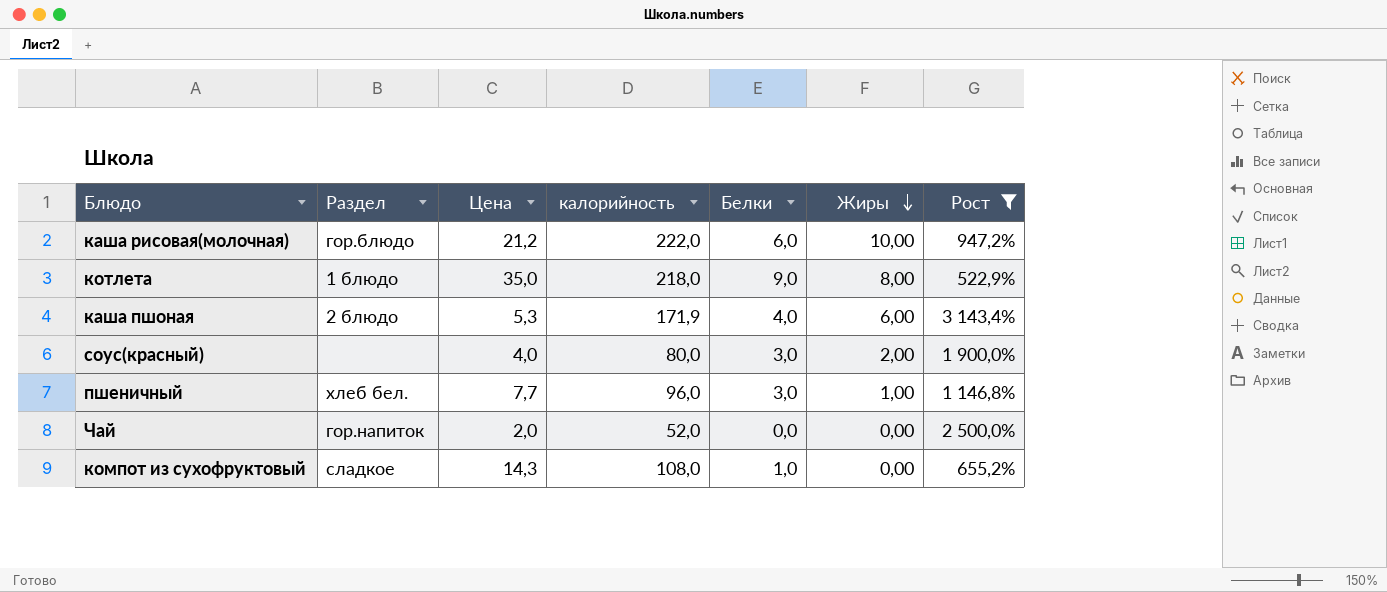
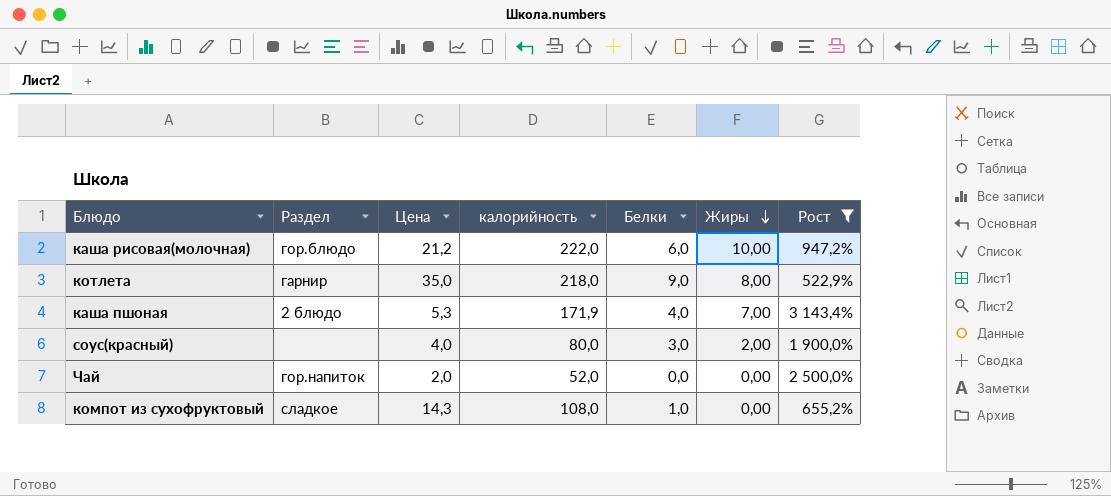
row пшеничный: хлеб бел. | 7,7 | 96,0 | 3,0 | 1,00 | 1 146,8% -> none
котлета | Раздел: 1 блюдо -> гарнир
каша пшоная | Жиры: 6,00 -> 7,00

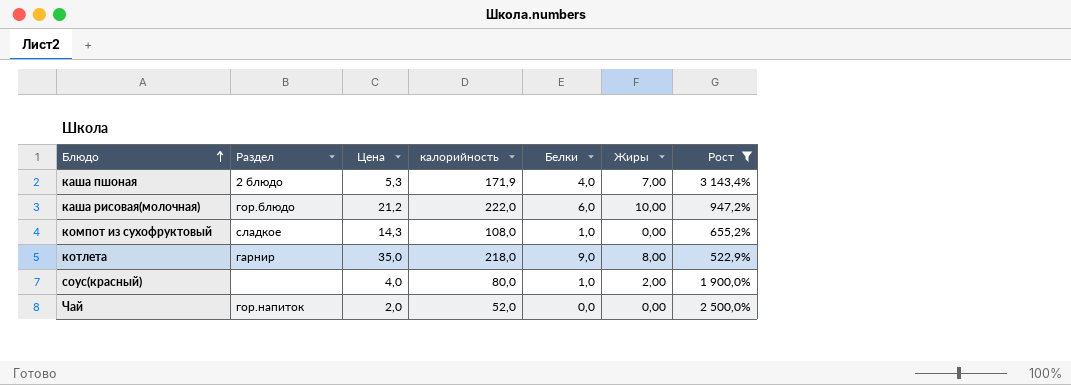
row order: Жиры descending -> Блюдо ascending
соус(красный) | Белки: 3,0 -> 1,0

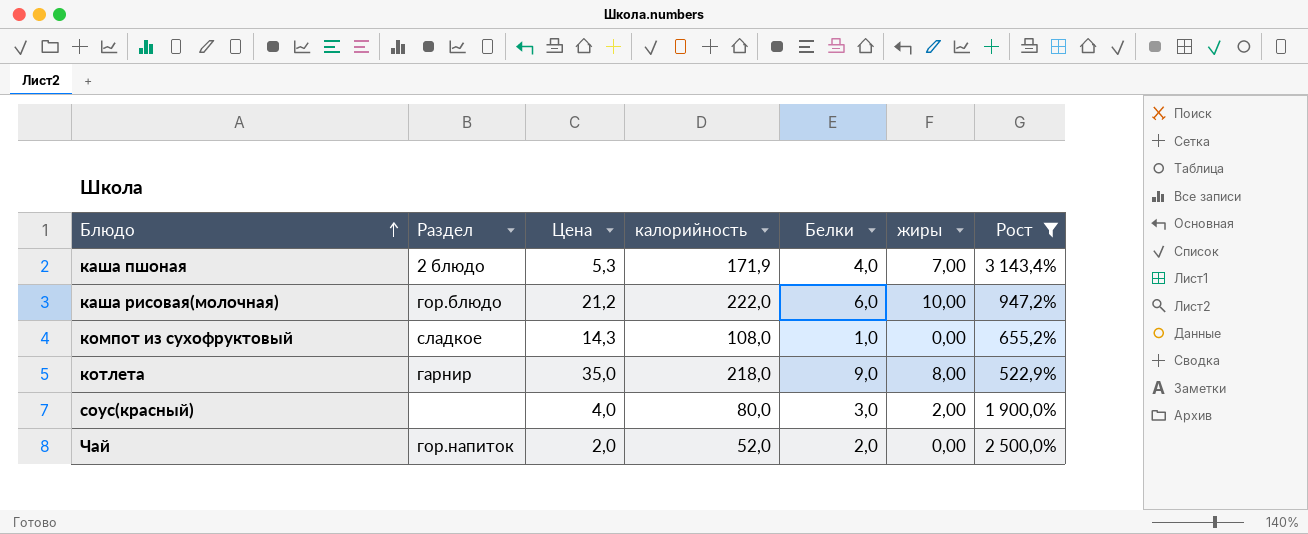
column name: Жиры -> жиры
соус(красный) | Белки: 1,0 -> 3,0
Чай | Белки: 0,0 -> 2,0

